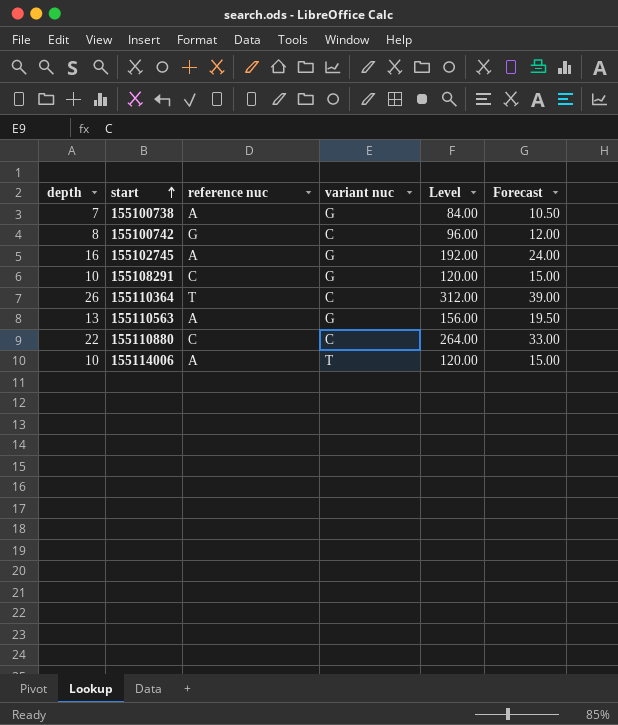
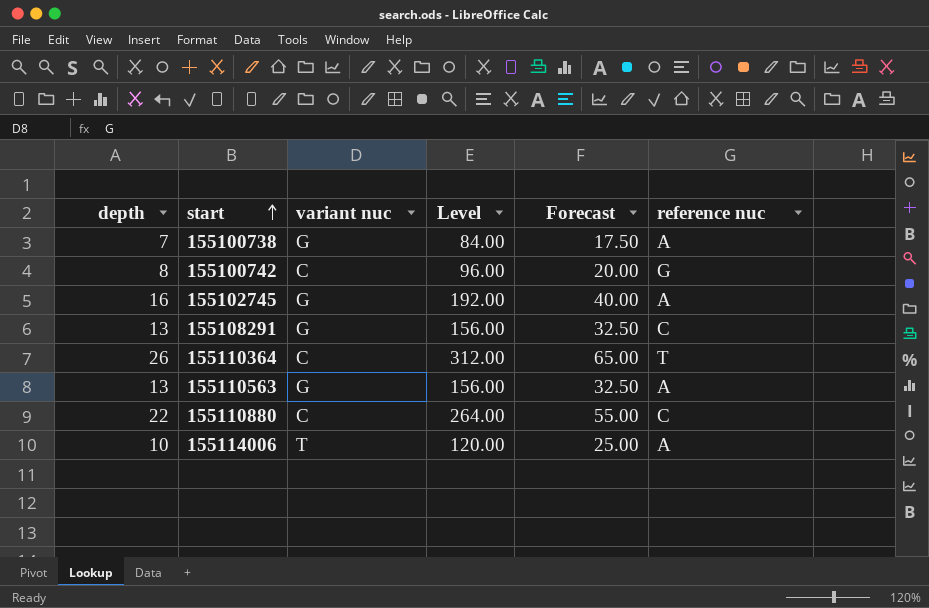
column Forecast | formula: [depth] * 1.5 -> [depth] * 2.5
column reference nuc | position: 3 -> 6
155108291 | depth: 10 -> 13
155108291 | Level: 120.00 -> 156.00

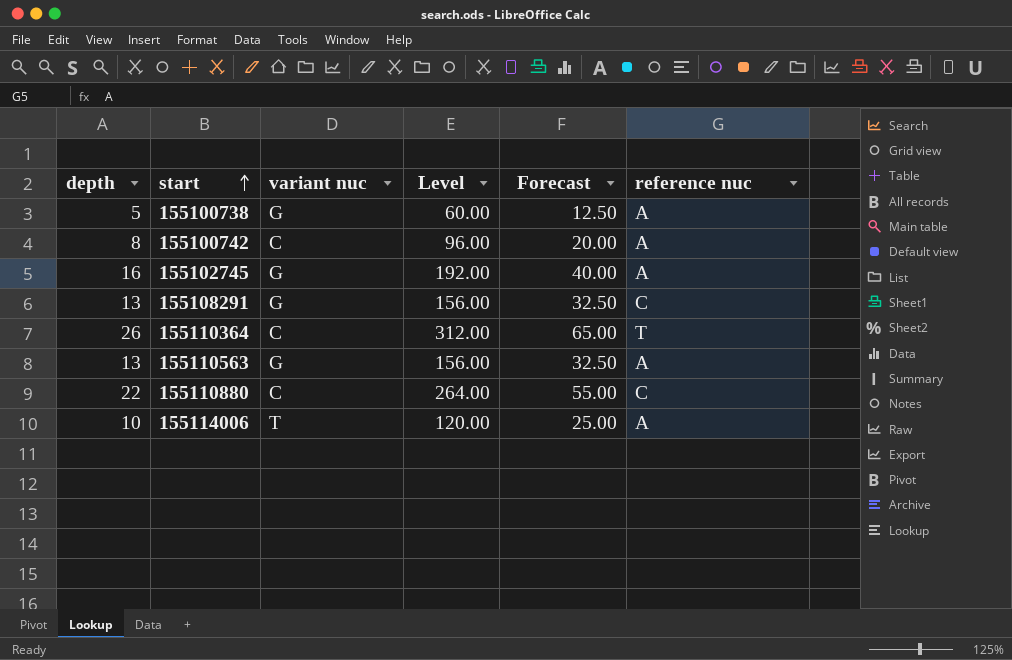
155100738 | depth: 7 -> 5
155100738 | Level: 84.00 -> 60.00
155100738 | Forecast: 17.50 -> 12.50
155100742 | reference nuc: G -> A

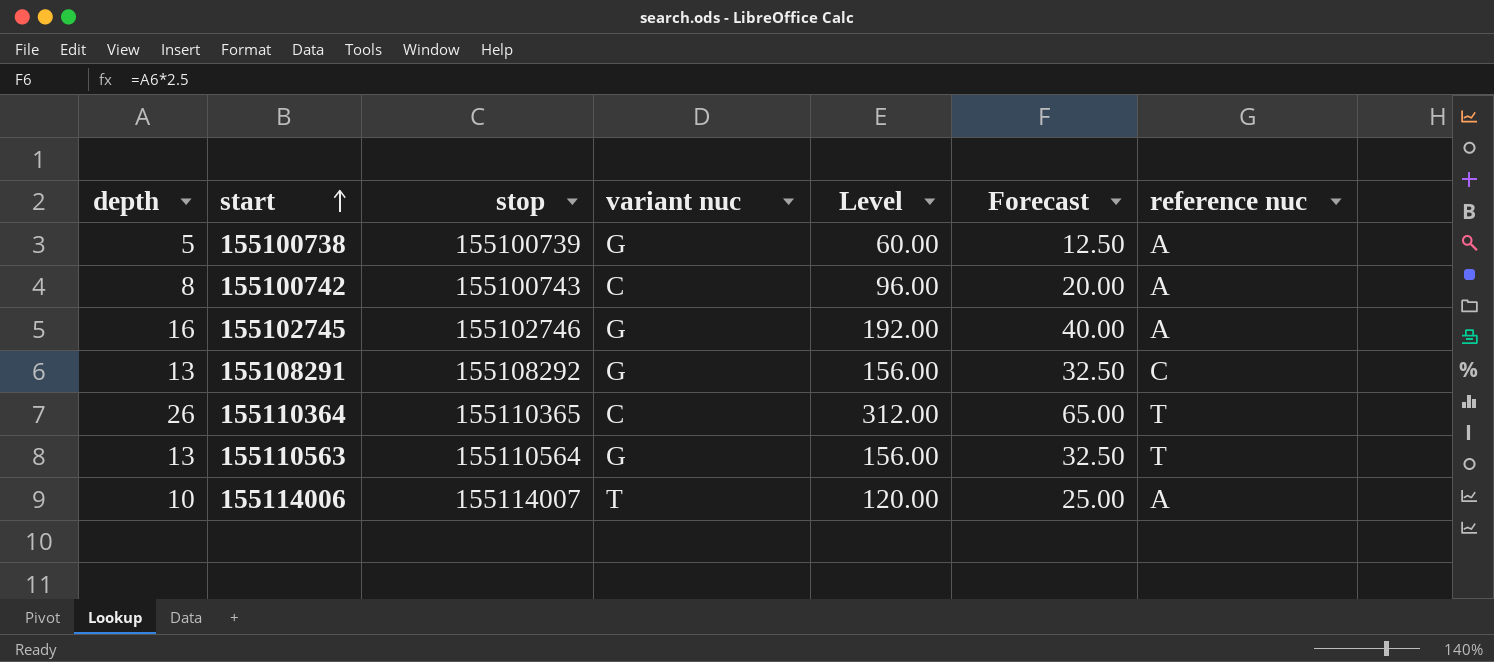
column stop | position: none -> 3
row 155110880: 22 | C | 264.00 | 55.00 | C -> none
155110563 | reference nuc: A -> T

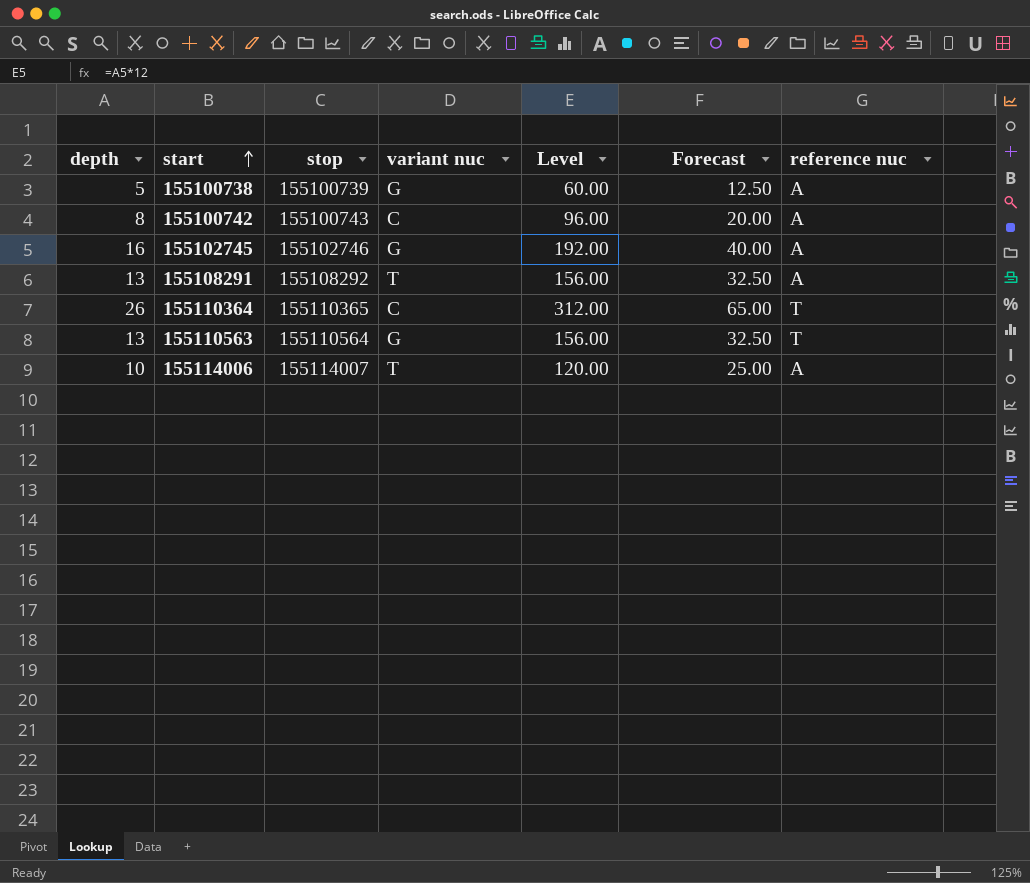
155108291 | variant nuc: G -> T
155108291 | reference nuc: C -> A

